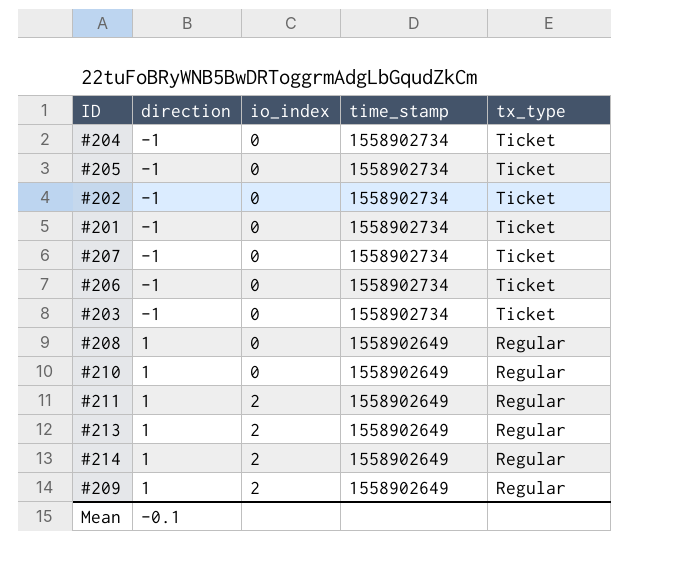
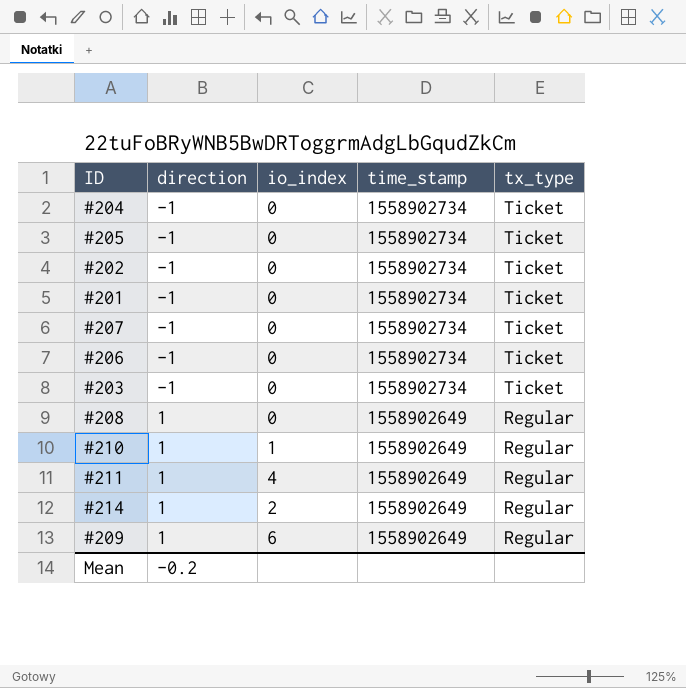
row #213: 1 | 2 | 1558902649 | Regular -> none
#210 | io_index: 0 -> 1
#211 | io_index: 2 -> 4
#209 | io_index: 2 -> 6
Mean | direction: -0.1 -> -0.2

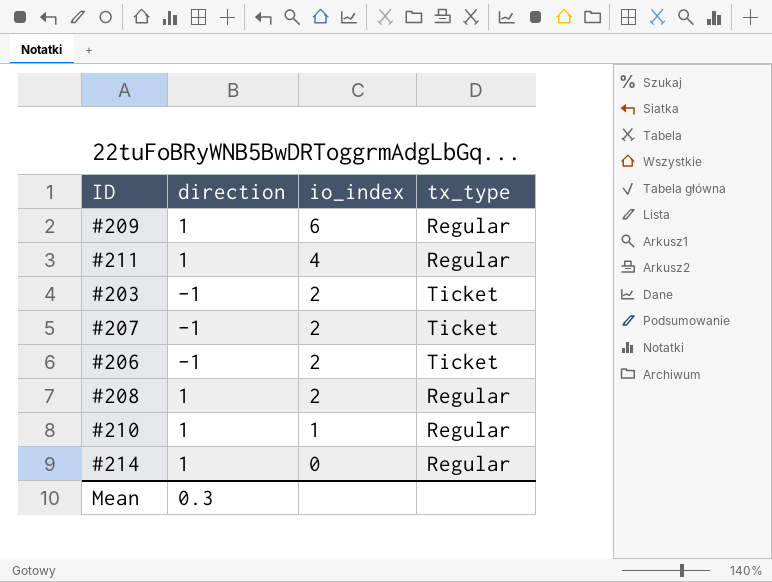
row order: direction ascending -> io_index descending
column time_stamp | position: 4 -> none
row #204: -1 | 0 | 1558902734 | Ticket -> none
row #205: -1 | 0 | 1558902734 | Ticket -> none
row #202: -1 | 0 | 1558902734 | Ticket -> none
row #201: -1 | 0 | 1558902734 | Ticket -> none
#203 | io_index: 0 -> 2
#207 | io_index: 0 -> 2
#206 | io_index: 0 -> 2
#208 | io_index: 0 -> 2
#214 | io_index: 2 -> 0
Mean | direction: -0.2 -> 0.3

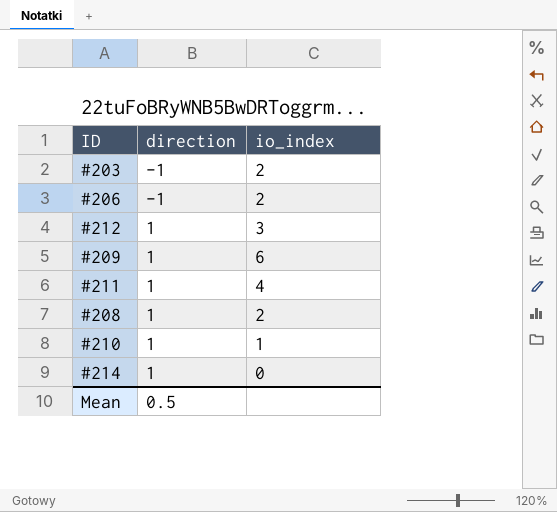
row order: io_index descending -> direction ascending
column tx_type | position: 4 -> none
row #207: -1 | 2 | Ticket -> none
row #212: none -> 1 | 3
Mean | direction: 0.3 -> 0.5

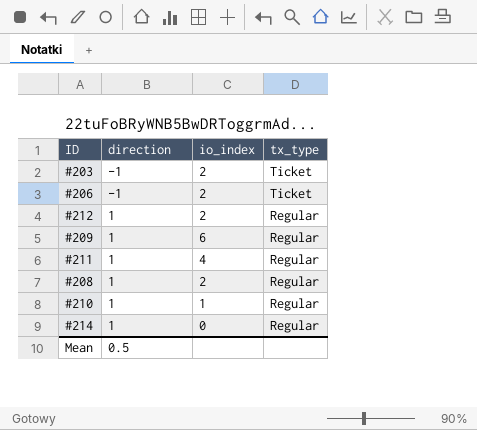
column tx_type | position: none -> 4
#212 | io_index: 3 -> 2

